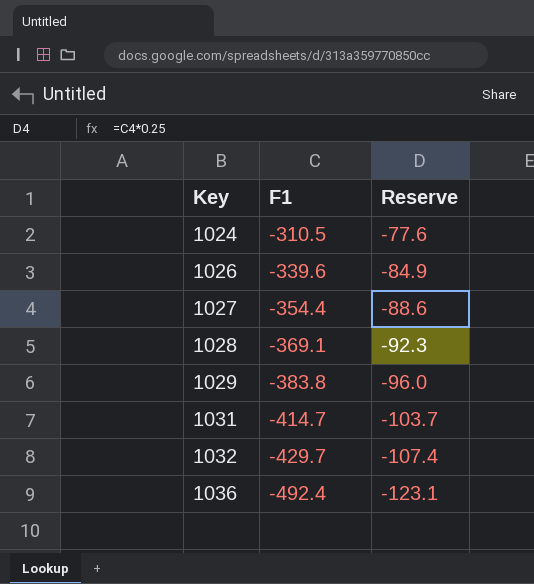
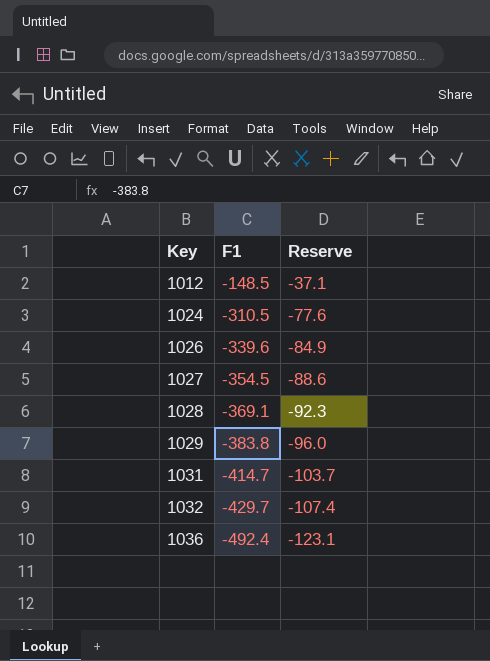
row 1012: none -> -148.5 | -37.1
1027 | F1: -354.4 -> -354.5

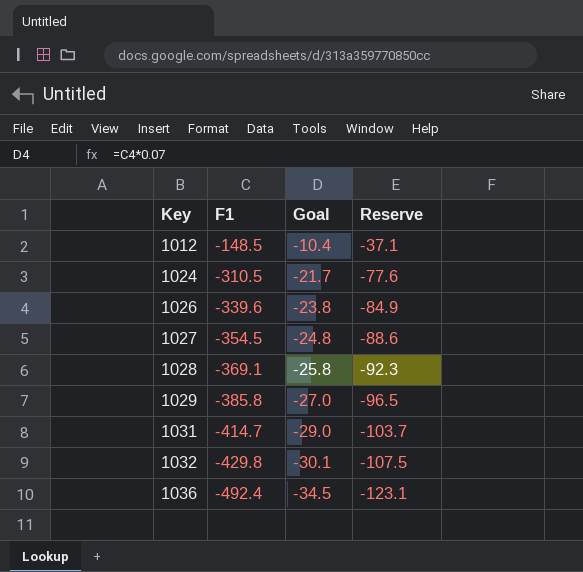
column Goal | formula: none -> [F1] * 0.07
1029 | F1: -383.8 -> -385.8
1029 | Reserve: -96.0 -> -96.5
1032 | F1: -429.7 -> -429.8
1032 | Reserve: -107.4 -> -107.5

